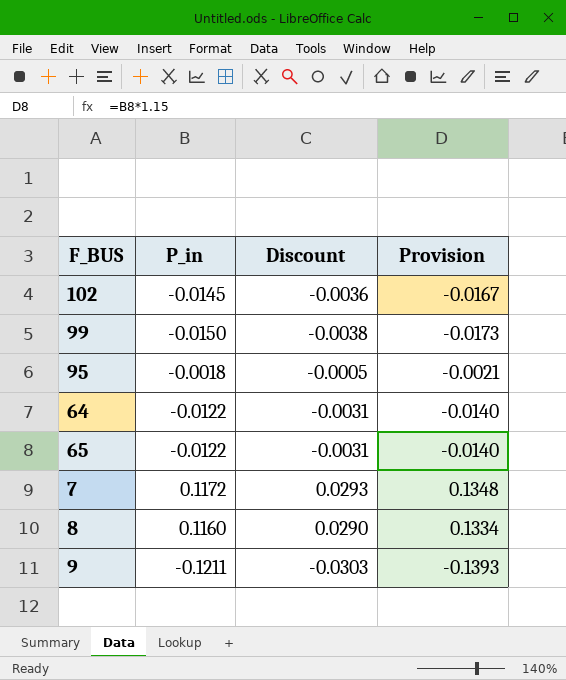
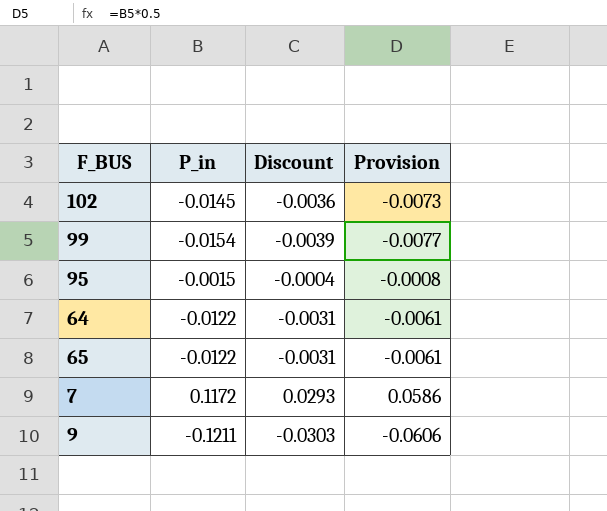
column Provision | formula: [P_in] * 1.15 -> [P_in] * 0.5
row 8: 0.1160 | 0.0290 | 0.1334 -> none
99 | P_in: -0.0150 -> -0.0154
99 | Discount: -0.0038 -> -0.0039
95 | P_in: -0.0018 -> -0.0015
95 | Discount: -0.0005 -> -0.0004

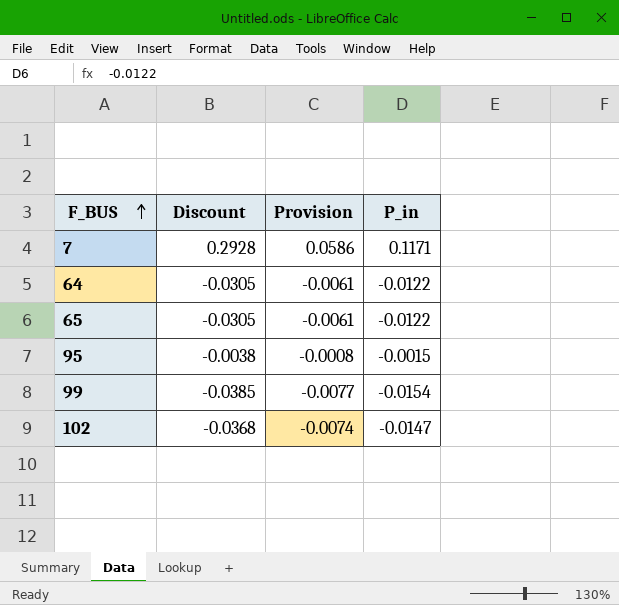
row order: none -> F_BUS ascending
column Discount | formula: [P_in] * 0.25 -> [P_in] * 2.5
column P_in | position: 2 -> 4
row 9: -0.1211 | -0.0303 | -0.0606 -> none
7 | P_in: 0.1172 -> 0.1171
102 | Provision: -0.0073 -> -0.0074
102 | P_in: -0.0145 -> -0.0147

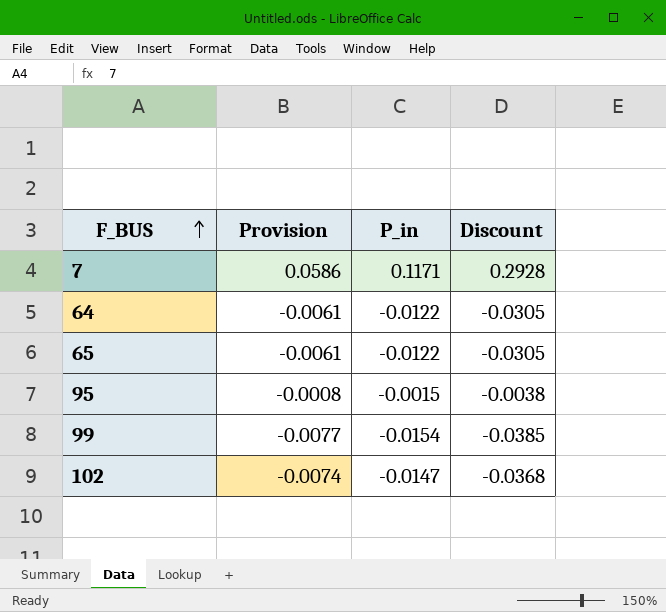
column Discount | position: 2 -> 4

